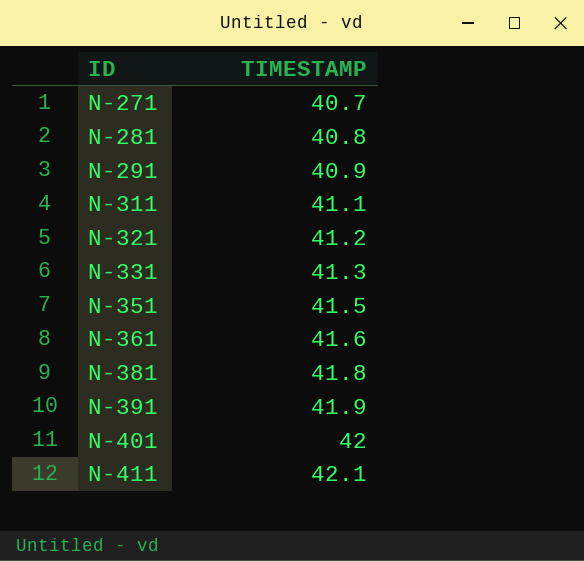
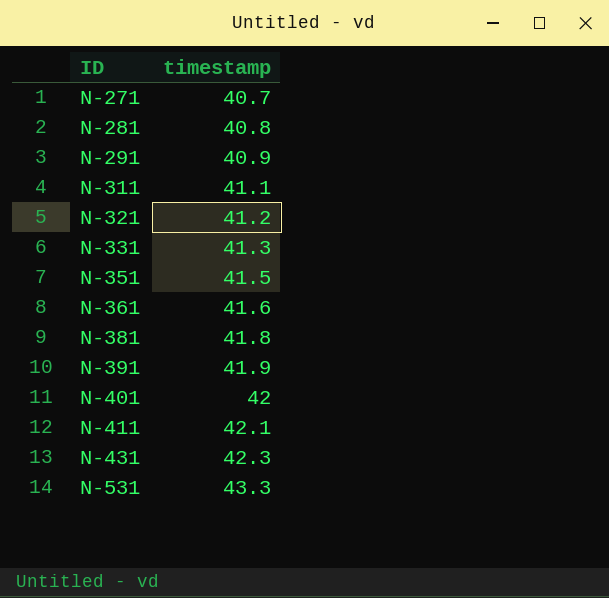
column name: TIMESTAMP -> timestamp
row N-431: none -> 42.3
row N-531: none -> 43.3

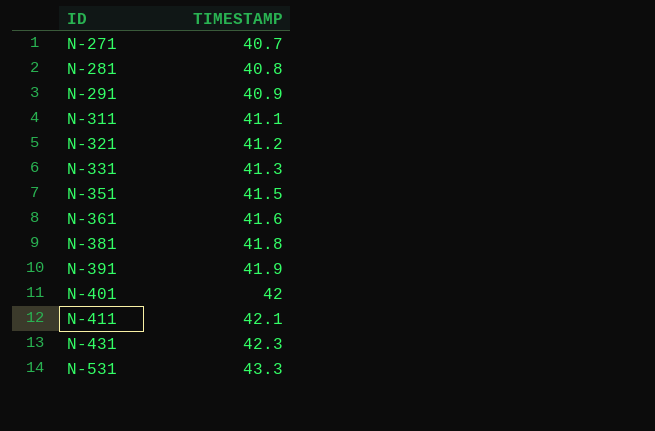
column name: timestamp -> TIMESTAMP

